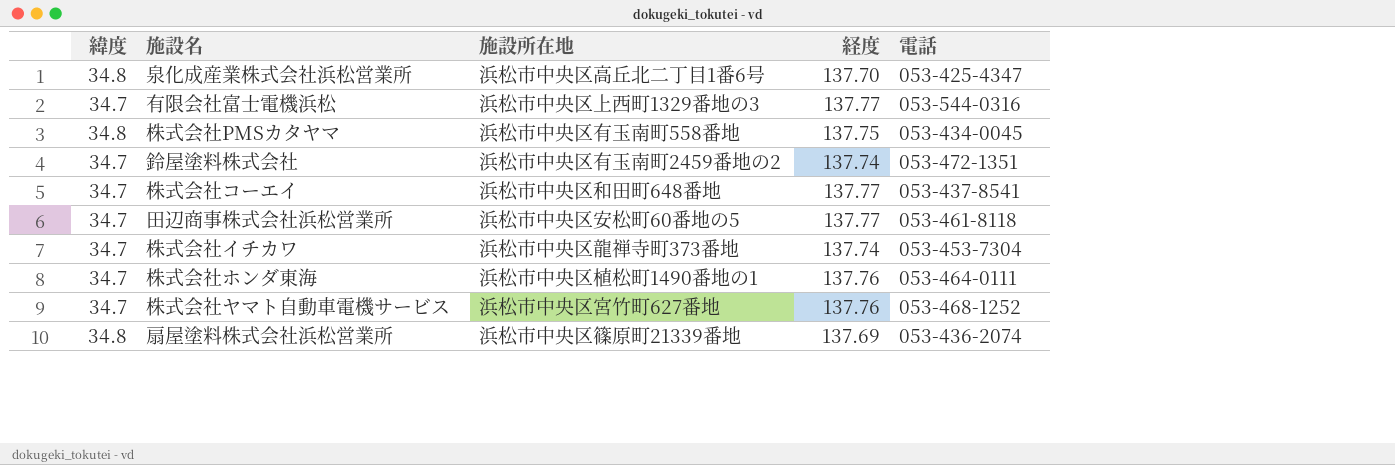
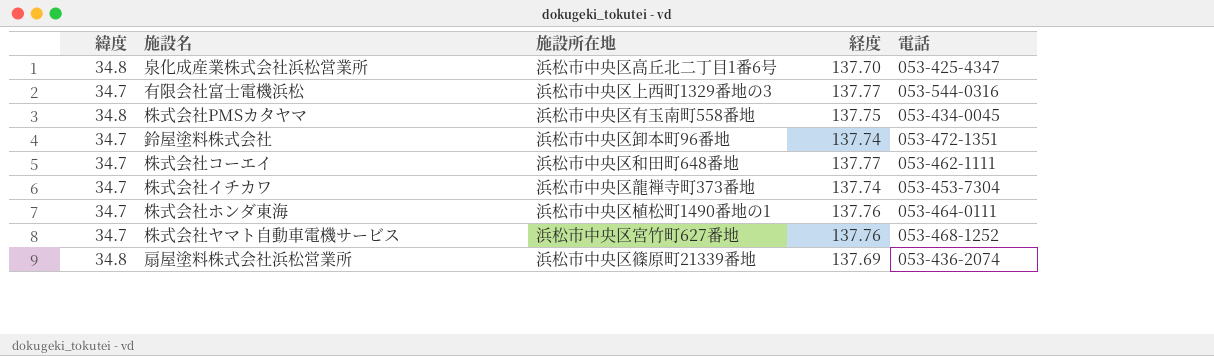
row 田辺商事株式会社浜松営業所: 34.7 | 浜松市中央区安松町60番地の5 | 137.77 | 053-461-8118 -> none
鈴屋塗料株式会社 | 施設所在地: 浜松市中央区有玉南町2459番地の2 -> 浜松市中央区卸本町96番地
株式会社コーエイ | 電話: 053-437-8541 -> 053-462-1111

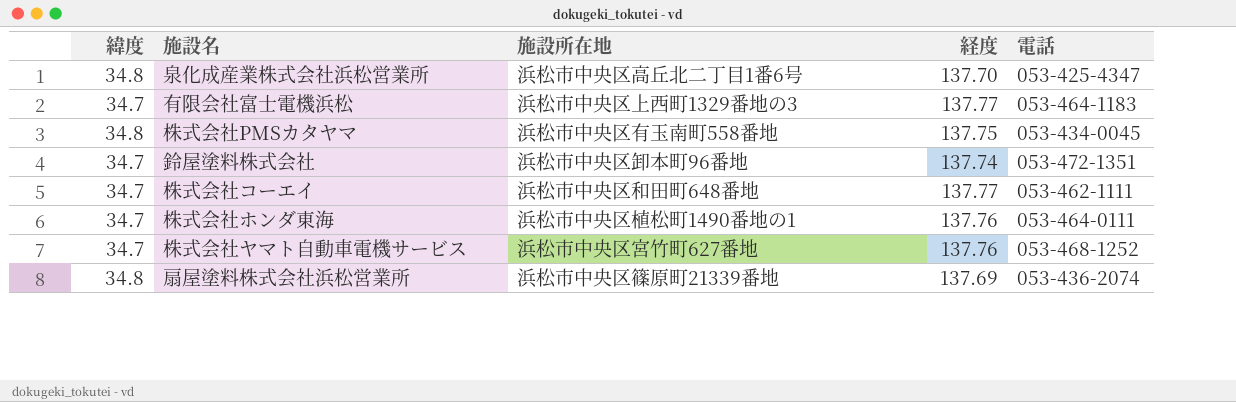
row 株式会社イチカワ: 34.7 | 浜松市中央区龍禅寺町373番地 | 137.74 | 053-453-7304 -> none
有限会社富士電機浜松 | 電話: 053-544-0316 -> 053-464-1183

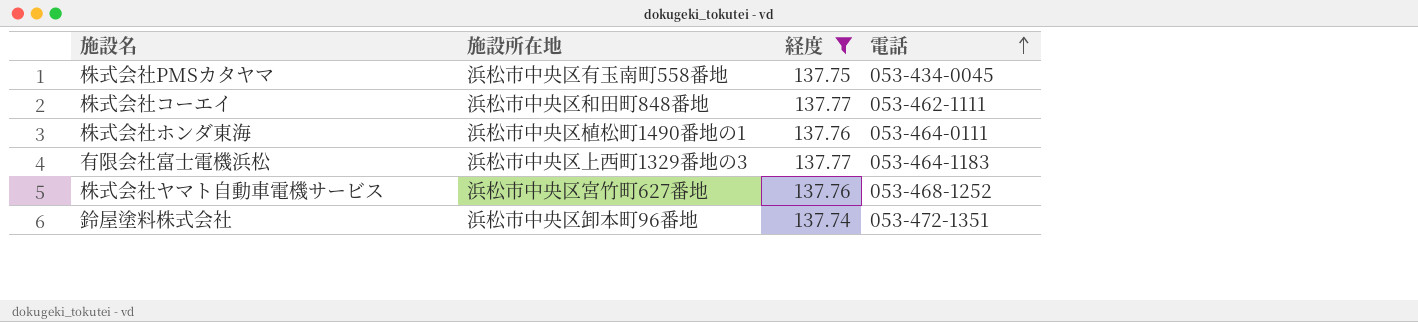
filter: none -> 経度 >= 137.74
row order: none -> 電話 ascending
column 緯度 | position: 1 -> none
株式会社コーエイ | 施設所在地: 浜松市中央区和田町648番地 -> 浜松市中央区和田町848番地

